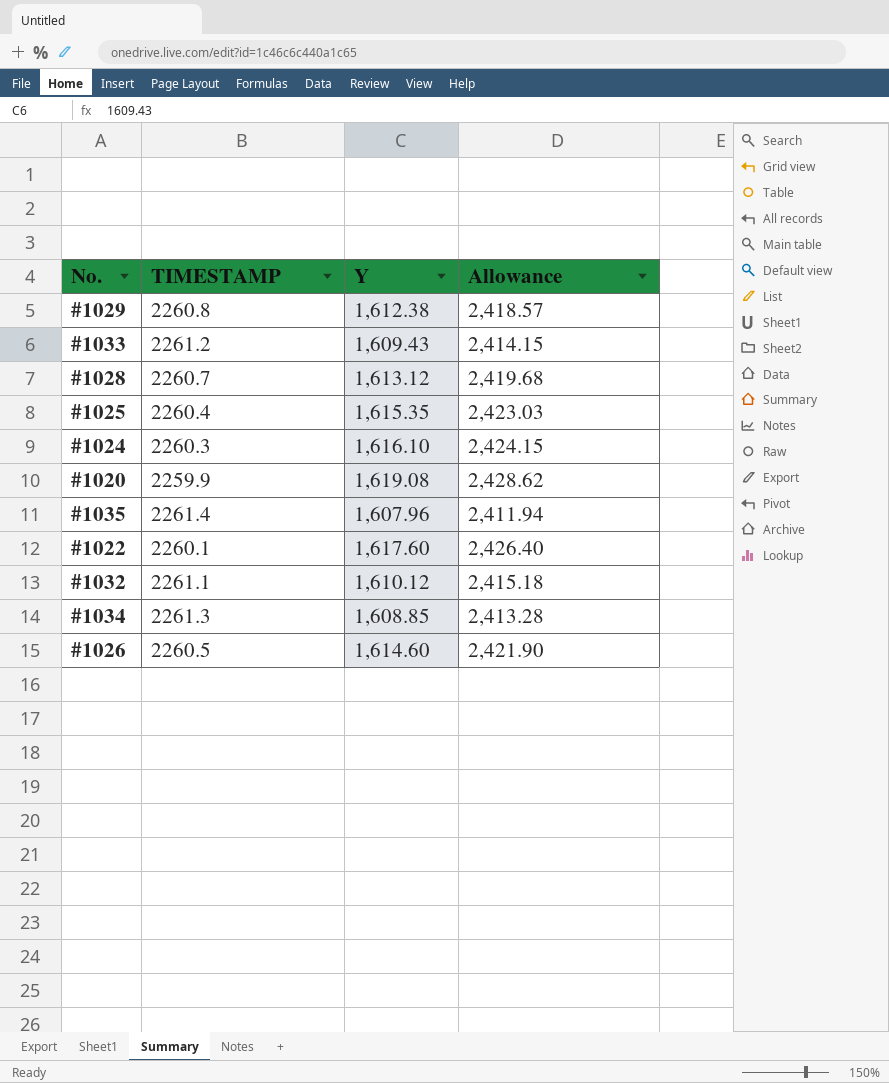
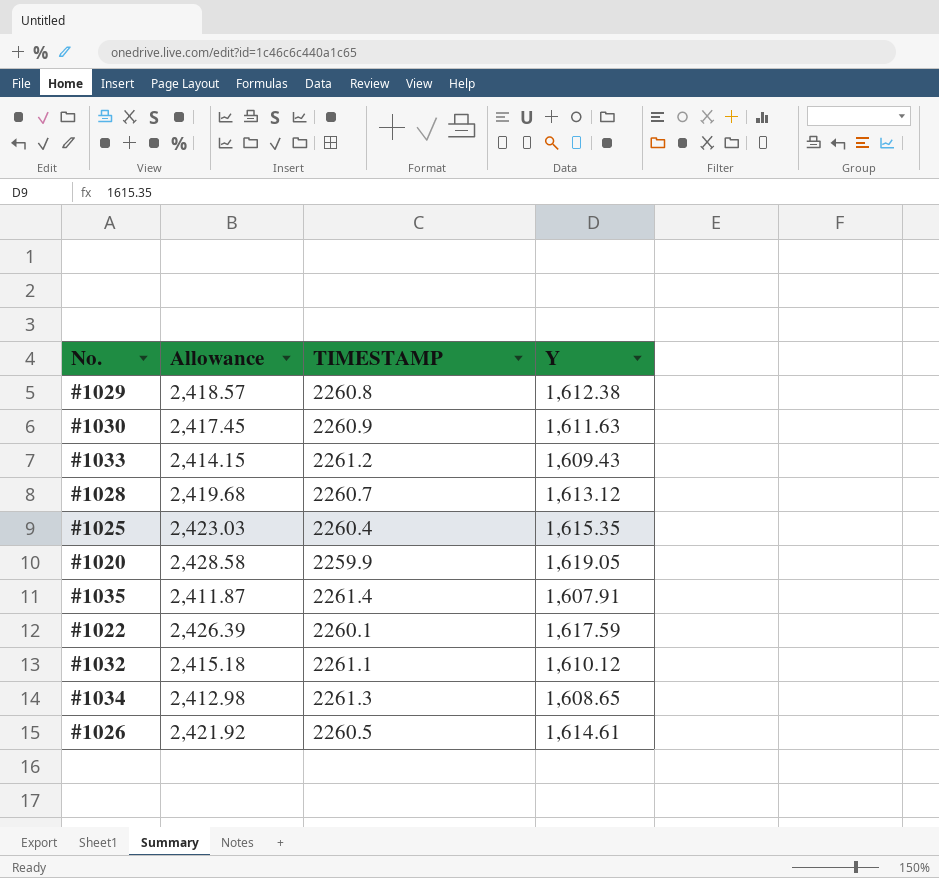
column Allowance | position: 4 -> 2
row #1024: 2260.3 | 1,616.10 | 2,424.15 -> none
row #1030: none -> 2,417.45 | 2260.9 | 1,611.63
#1020 | Allowance: 2,428.62 -> 2,428.58
#1020 | Y: 1,619.08 -> 1,619.05
#1035 | Allowance: 2,411.94 -> 2,411.87
#1035 | Y: 1,607.96 -> 1,607.91
#1022 | Allowance: 2,426.40 -> 2,426.39
#1022 | Y: 1,617.60 -> 1,617.59
#1034 | Allowance: 2,413.28 -> 2,412.98
#1034 | Y: 1,608.85 -> 1,608.65
#1026 | Allowance: 2,421.90 -> 2,421.92
#1026 | Y: 1,614.60 -> 1,614.61

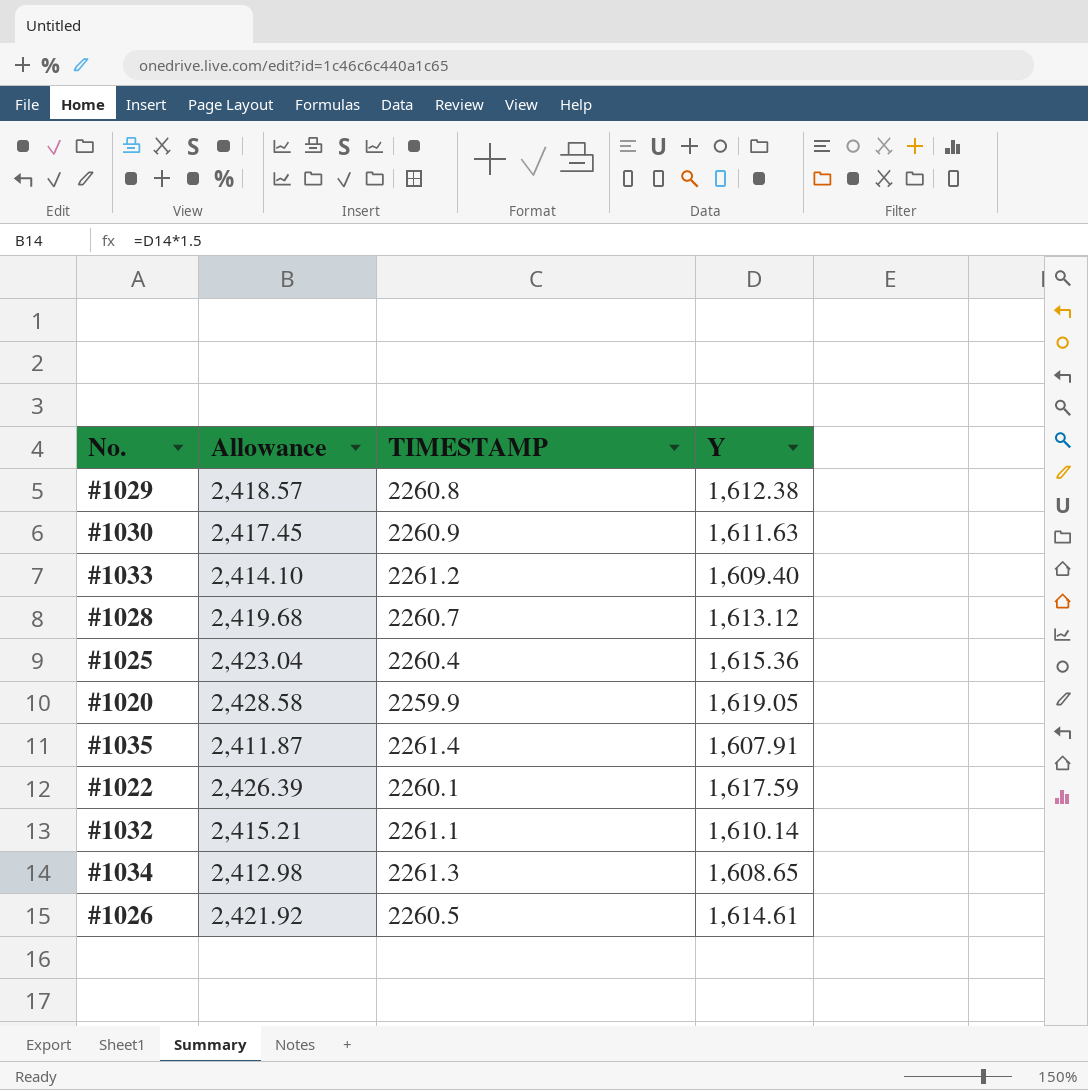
#1033 | Allowance: 2,414.15 -> 2,414.10
#1033 | Y: 1,609.43 -> 1,609.40
#1025 | Allowance: 2,423.03 -> 2,423.04
#1025 | Y: 1,615.35 -> 1,615.36
#1032 | Allowance: 2,415.18 -> 2,415.21
#1032 | Y: 1,610.12 -> 1,610.14

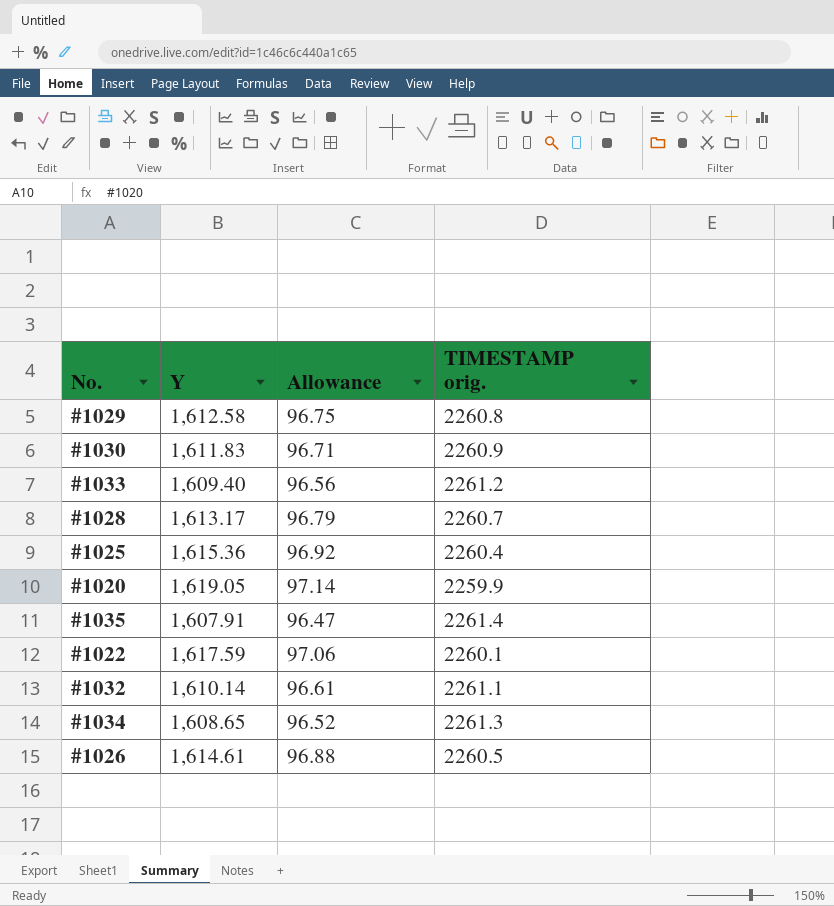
column Y | position: 4 -> 2
column Allowance | formula: [Y] * 1.5 -> [Y] * 0.06
column name: TIMESTAMP -> TIMESTAMP orig.
#1029 | Y: 1,612.38 -> 1,612.58
#1030 | Y: 1,611.63 -> 1,611.83
#1028 | Y: 1,613.12 -> 1,613.17

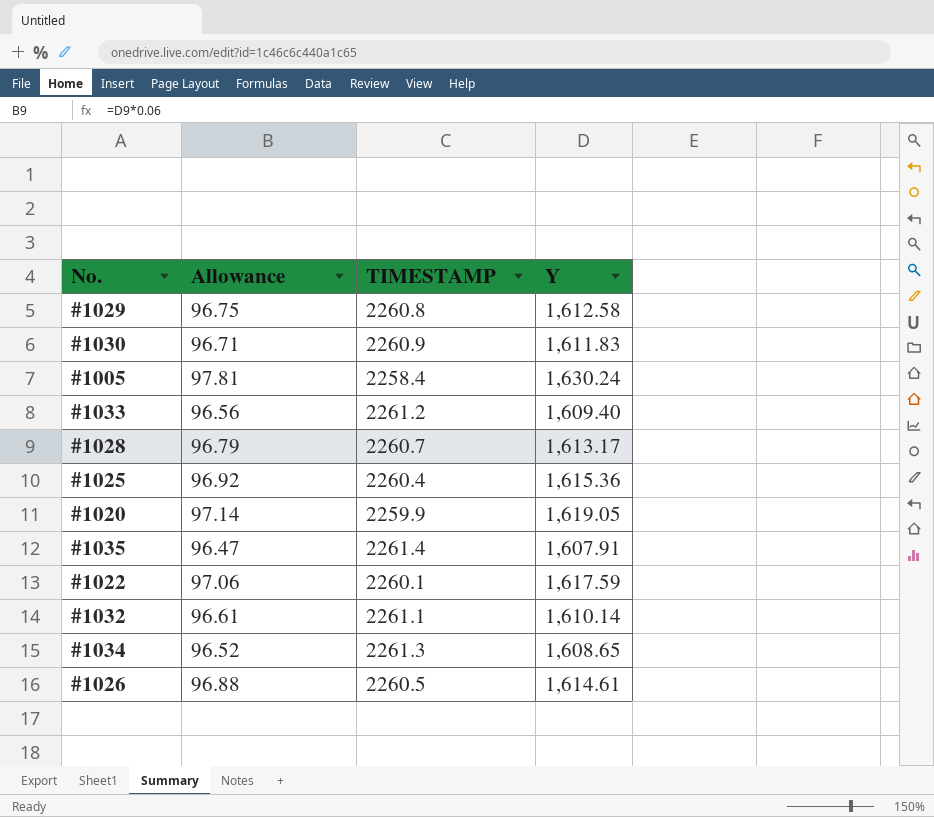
column name: TIMESTAMP orig. -> TIMESTAMP
column Y | position: 2 -> 4
row #1005: none -> 97.81 | 2258.4 | 1,630.24

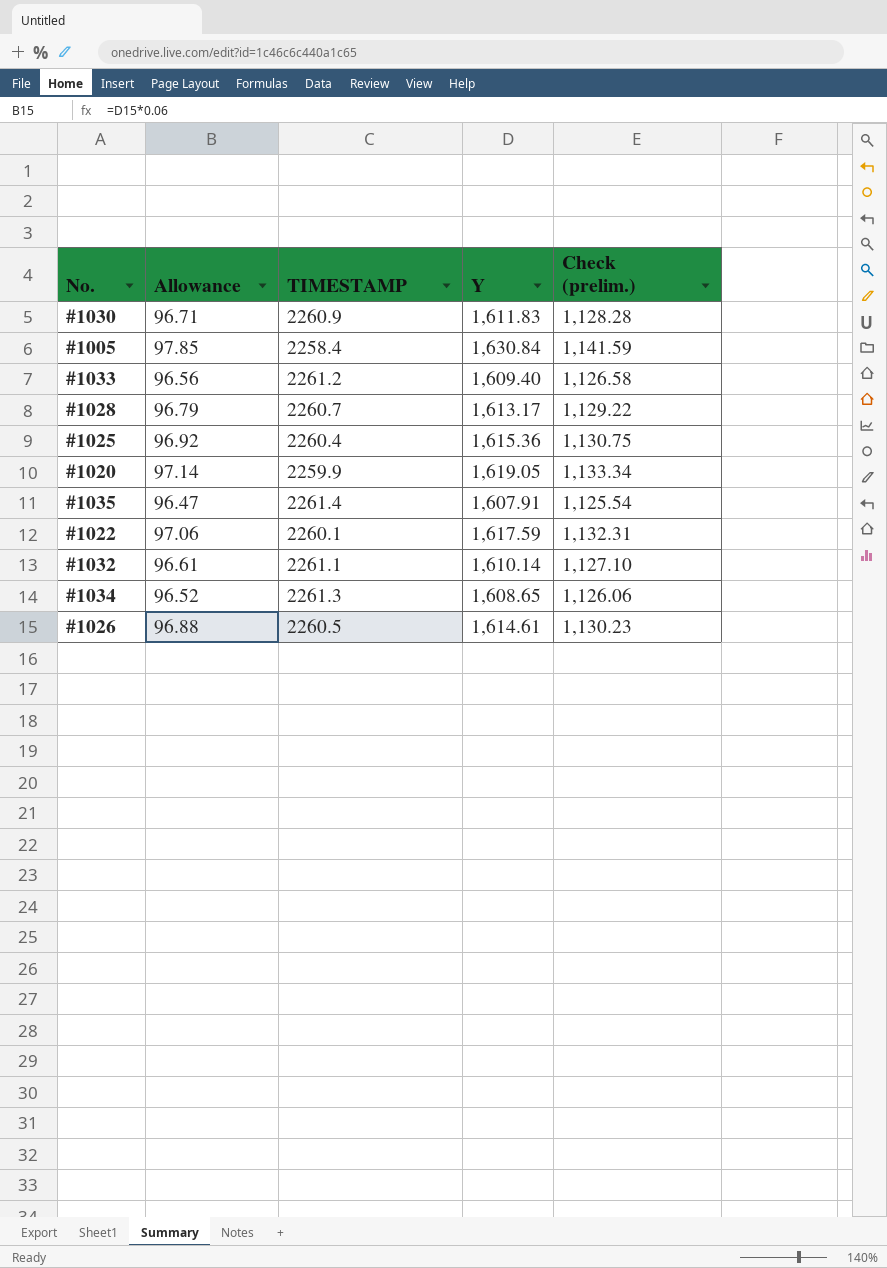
column Check (prelim.) | formula: none -> [Y] * 0.7
row #1029: 96.75 | 2260.8 | 1,612.58 -> none
#1005 | Allowance: 97.81 -> 97.85
#1005 | Y: 1,630.24 -> 1,630.84

